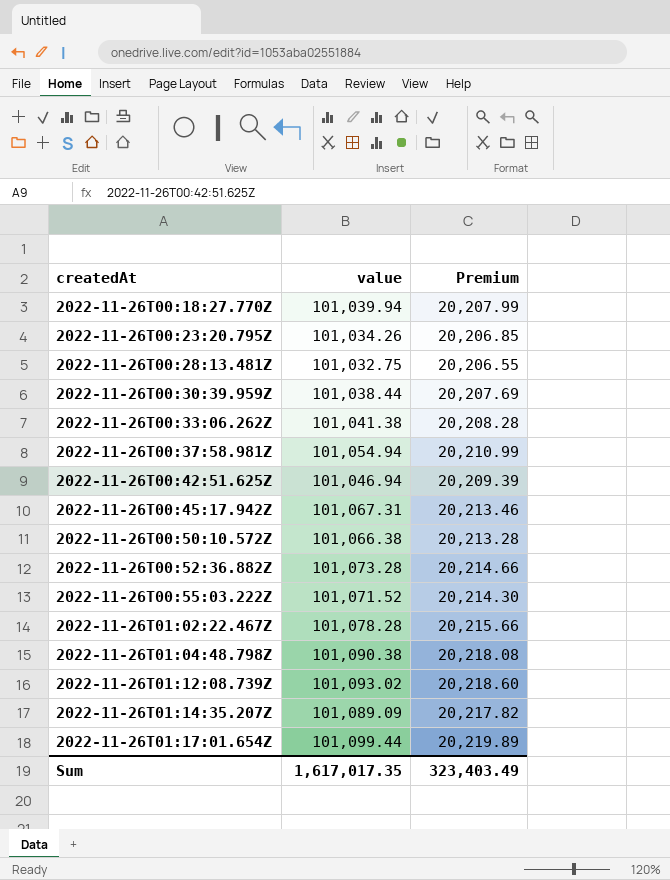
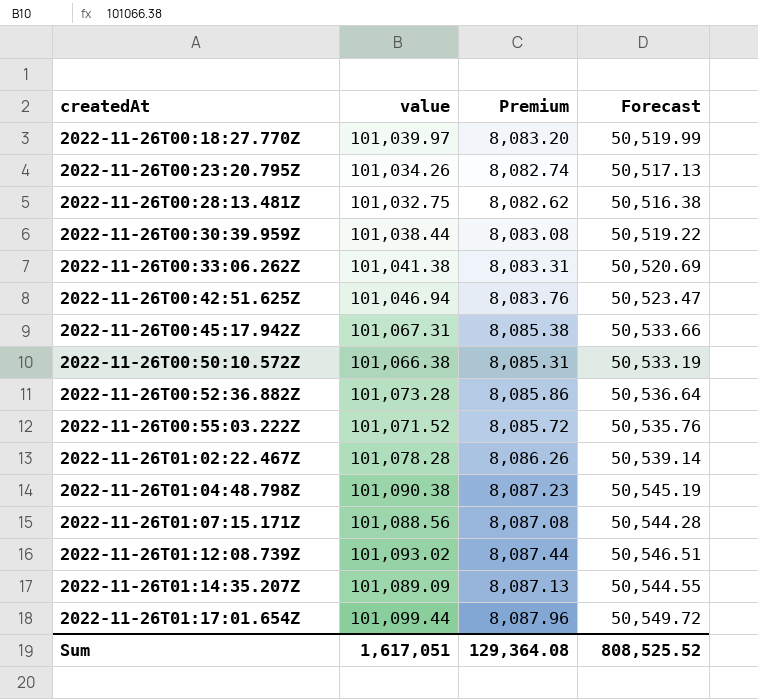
column Premium | formula: [value] * 0.2 -> [value] * 0.08
column Forecast | formula: none -> [value] * 0.5
row 2022-11-26T00:37:58.981Z: 101,054.94 | 20,210.99 -> none
2022-11-26T00:18:27.770Z | value: 101,039.94 -> 101,039.97
row 2022-11-26T01:07:15.171Z: none -> 101,088.56 | 8,087.08 | 50,544.28
Sum | value: 1,617,017.35 -> 1,617,051
Sum | Premium: 323,403.49 -> 129,364.08

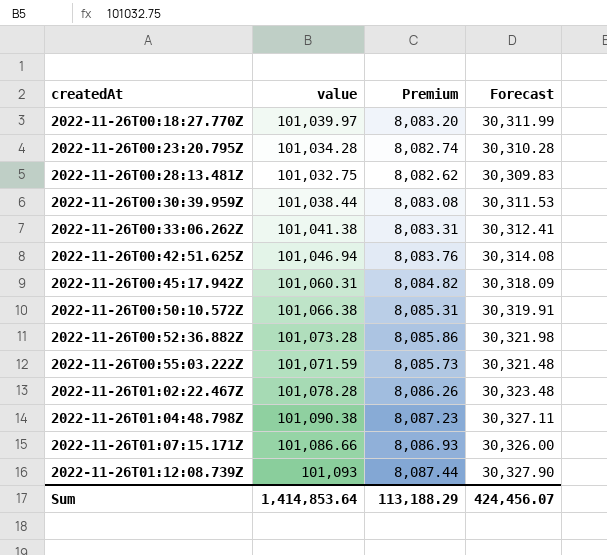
column Forecast | formula: [value] * 0.5 -> [value] * 0.3
row 2022-11-26T01:14:35.207Z: 101,089.09 | 8,087.13 | 50,544.55 -> none
row 2022-11-26T01:17:01.654Z: 101,099.44 | 8,087.96 | 50,549.72 -> none
2022-11-26T00:23:20.795Z | value: 101,034.26 -> 101,034.28
2022-11-26T00:45:17.942Z | value: 101,067.31 -> 101,060.31
2022-11-26T00:45:17.942Z | Premium: 8,085.38 -> 8,084.82
2022-11-26T00:55:03.222Z | value: 101,071.52 -> 101,071.59
2022-11-26T00:55:03.222Z | Premium: 8,085.72 -> 8,085.73
2022-11-26T01:07:15.171Z | value: 101,088.56 -> 101,086.66
2022-11-26T01:07:15.171Z | Premium: 8,087.08 -> 8,086.93
2022-11-26T01:12:08.739Z | value: 101,093.02 -> 101,093
Sum | value: 1,617,051 -> 1,414,853.64
Sum | Premium: 129,364.08 -> 113,188.29
Sum | Forecast: 808,525.52 -> 424,456.07

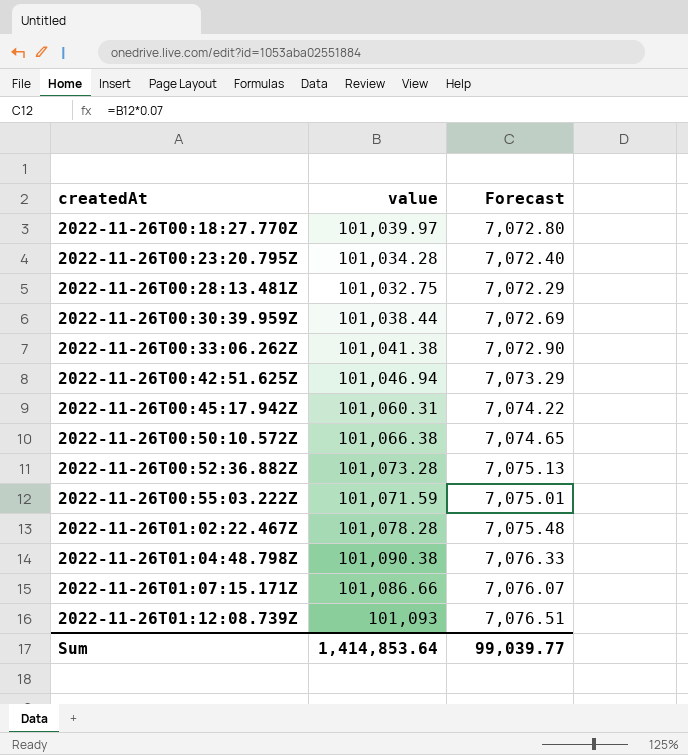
column Premium | formula: [value] * 0.08 -> none
column Forecast | formula: [value] * 0.3 -> [value] * 0.07
Sum | Forecast: 424,456.07 -> 99,039.77

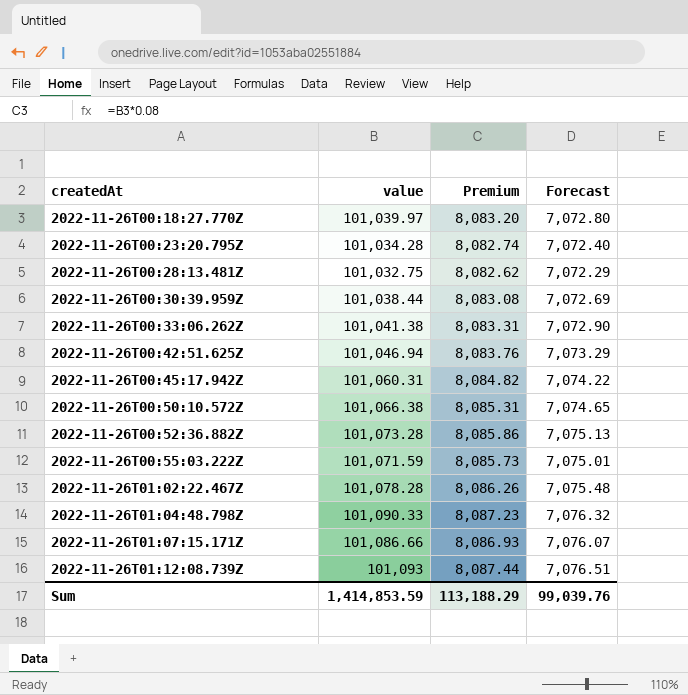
column Premium | formula: none -> [value] * 0.08
2022-11-26T01:04:48.798Z | value: 101,090.38 -> 101,090.33
2022-11-26T01:04:48.798Z | Forecast: 7,076.33 -> 7,076.32
Sum | value: 1,414,853.64 -> 1,414,853.59
Sum | Forecast: 99,039.77 -> 99,039.76

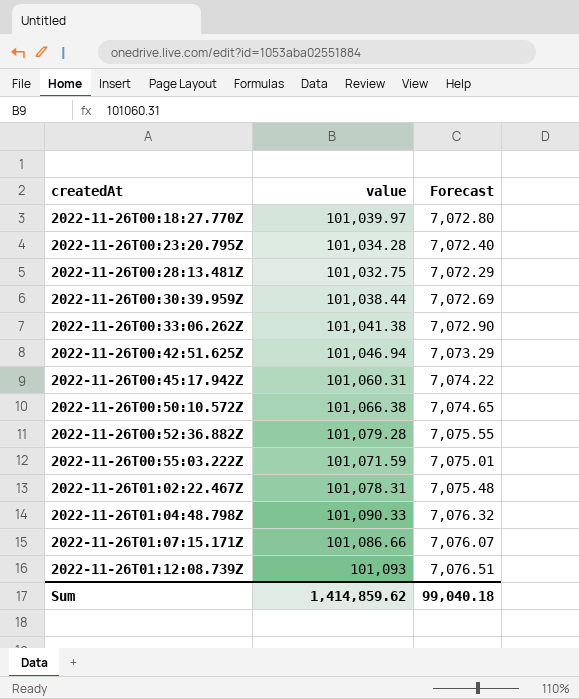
column Premium | formula: [value] * 0.08 -> none
2022-11-26T00:52:36.882Z | value: 101,073.28 -> 101,079.28
2022-11-26T00:52:36.882Z | Forecast: 7,075.13 -> 7,075.55
2022-11-26T01:02:22.467Z | value: 101,078.28 -> 101,078.31
Sum | value: 1,414,853.59 -> 1,414,859.62
Sum | Forecast: 99,039.76 -> 99,040.18

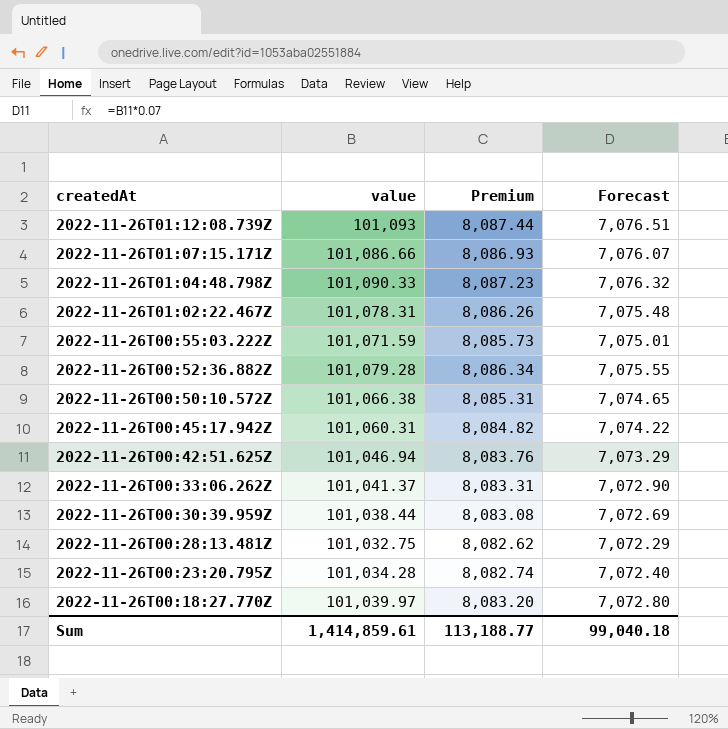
row order: createdAt ascending -> createdAt descending
column Premium | formula: none -> [value] * 0.08
2022-11-26T00:33:06.262Z | value: 101,041.38 -> 101,041.37
Sum | value: 1,414,859.62 -> 1,414,859.61

